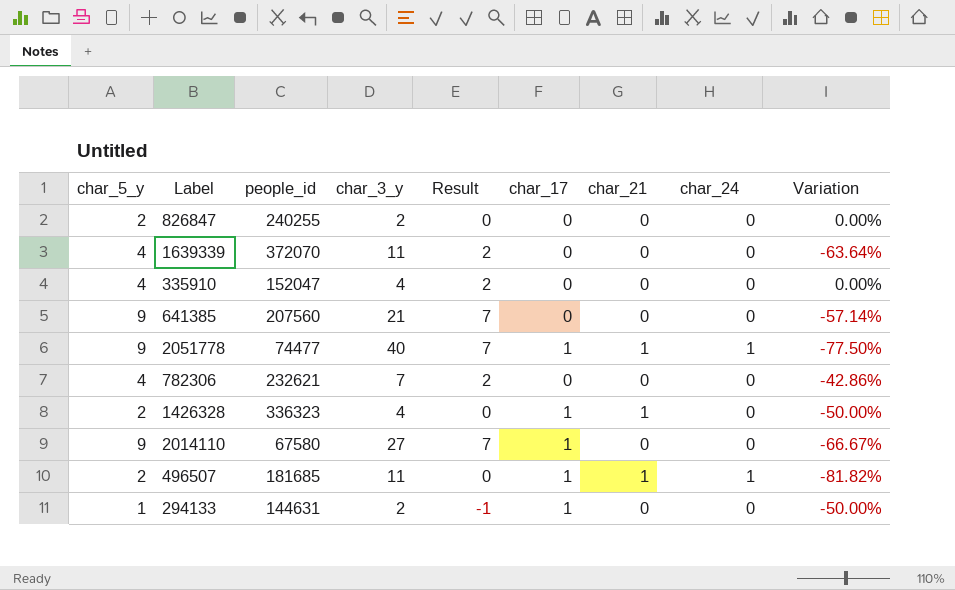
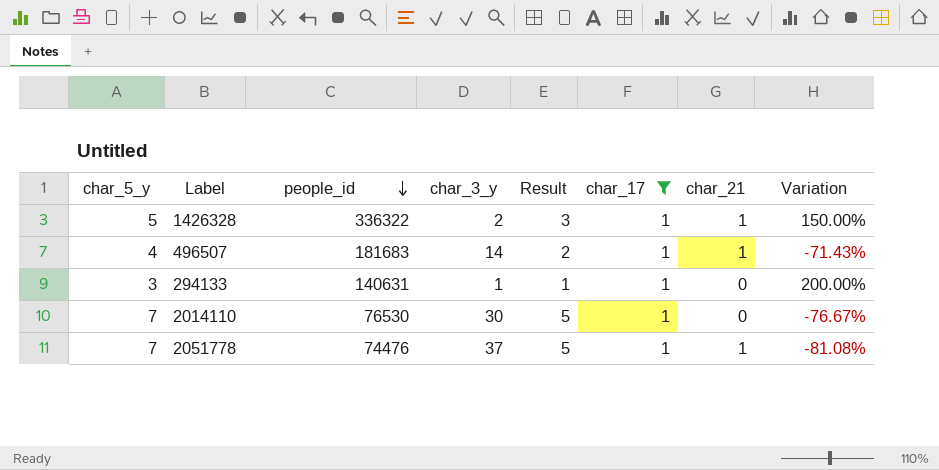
filter: none -> char_17 = 1
row order: none -> people_id descending
column char_24 | position: 8 -> none
1426328 | char_5_y: 2 -> 5
1426328 | people_id: 336323 -> 336322
1426328 | char_3_y: 4 -> 2
1426328 | Result: 0 -> 3
1426328 | Variation: -50.00% -> 150.00%
496507 | char_5_y: 2 -> 4
496507 | people_id: 181685 -> 181683
496507 | char_3_y: 11 -> 14
496507 | Result: 0 -> 2
496507 | Variation: -81.82% -> -71.43%
294133 | char_5_y: 1 -> 3
294133 | people_id: 144631 -> 140631
294133 | char_3_y: 2 -> 1
294133 | Result: -1 -> 1
294133 | Variation: -50.00% -> 200.00%
2014110 | char_5_y: 9 -> 7
2014110 | people_id: 67580 -> 76530
2014110 | char_3_y: 27 -> 30
2014110 | Result: 7 -> 5
2014110 | Variation: -66.67% -> -76.67%
2051778 | char_5_y: 9 -> 7
2051778 | people_id: 74477 -> 74476
2051778 | char_3_y: 40 -> 37
2051778 | Result: 7 -> 5
2051778 | Variation: -77.50% -> -81.08%

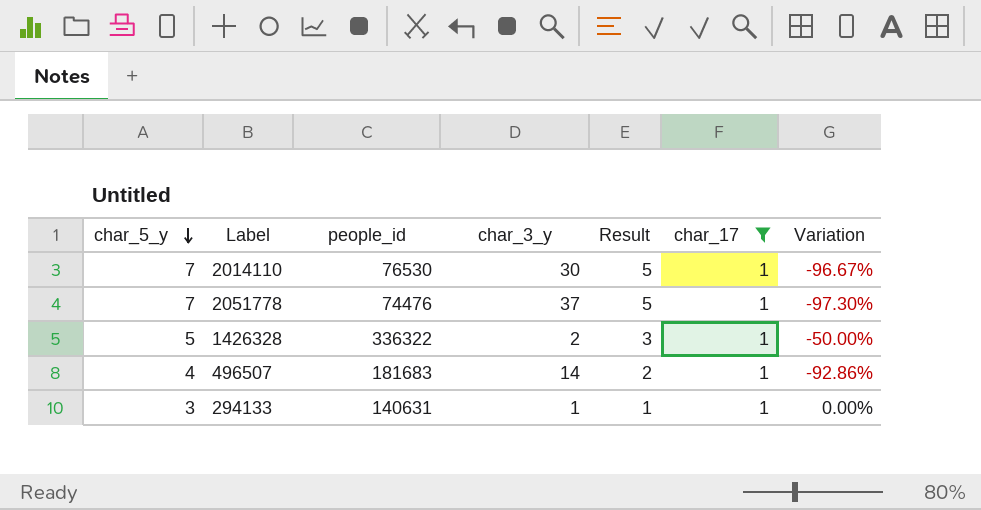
row order: people_id descending -> char_5_y descending
column char_21 | position: 7 -> none
column Variation | formula: ([char_5_y] - [char_3_y]) / [char_3_y] -> ([char_17] - [char_3_y]) / [char_3_y]

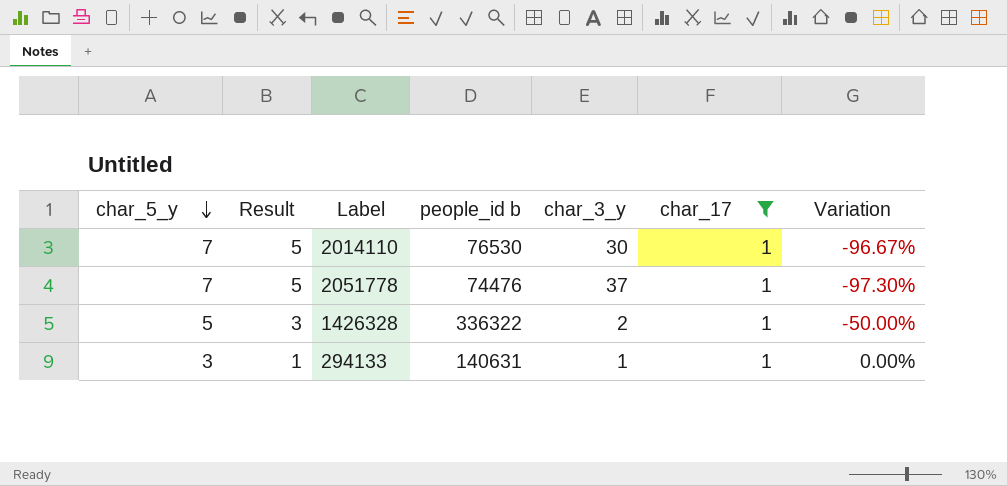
column Result | position: 5 -> 2
column name: people_id -> people_id b
row 496507: 4 | 181683 | 14 | 2 | 1 | -92.86% -> none

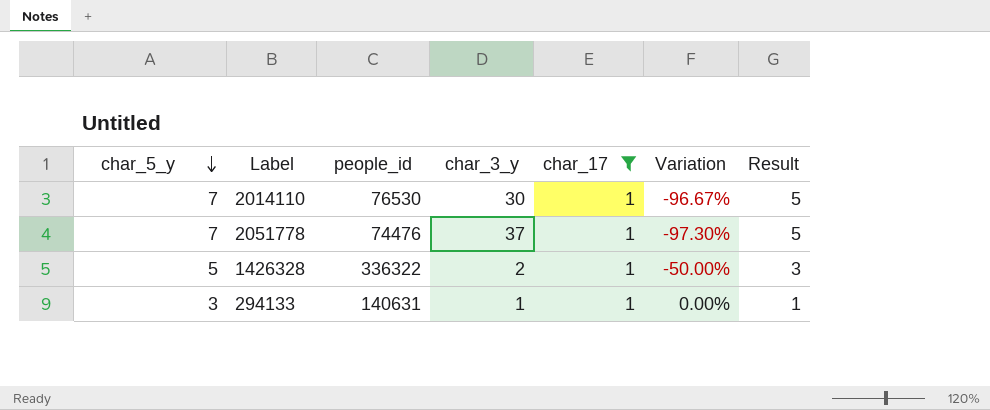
column name: people_id b -> people_id
column Result | position: 2 -> 7

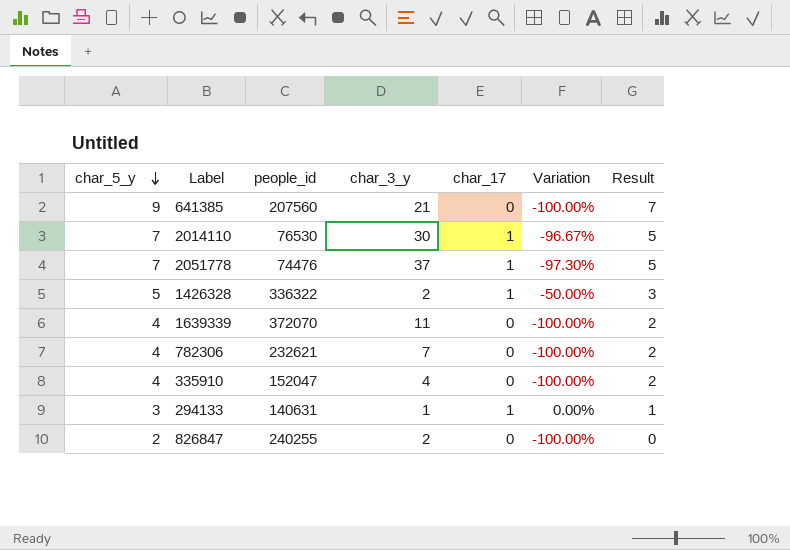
filter: char_17 = 1 -> none

